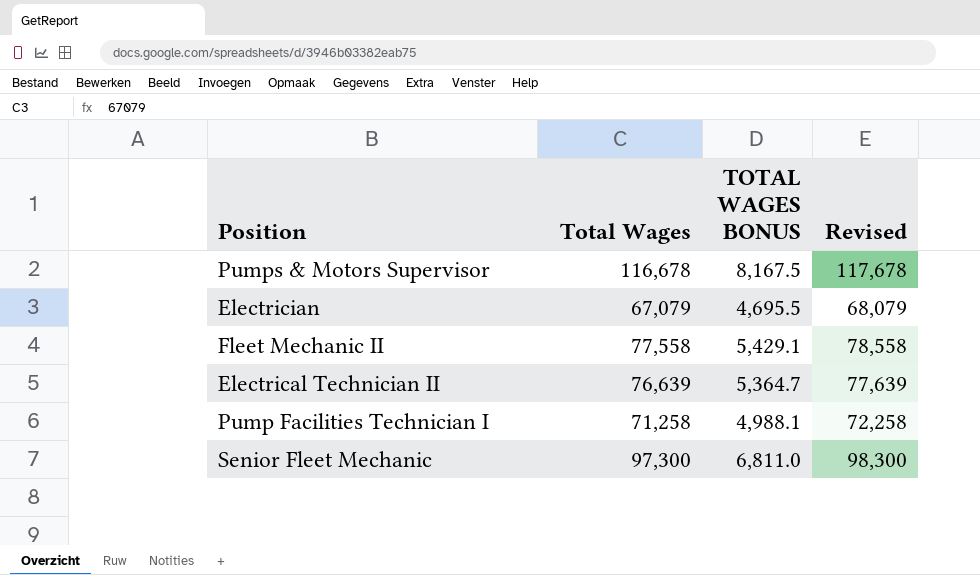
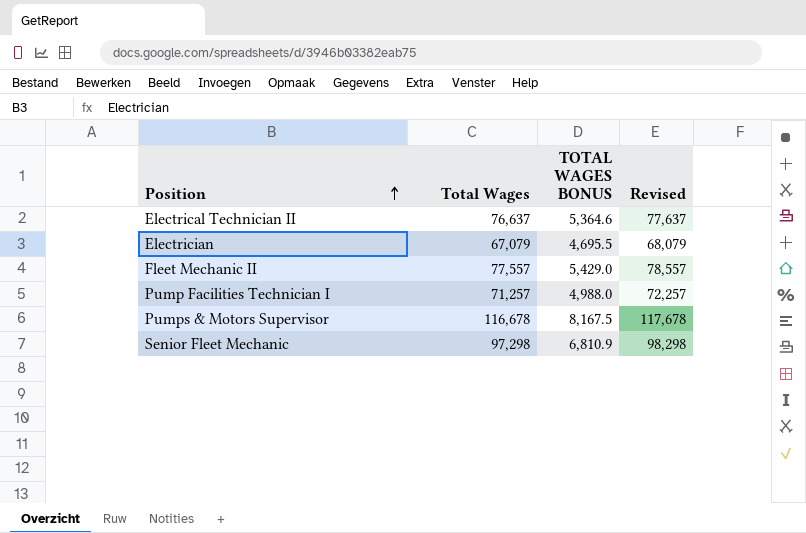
row order: none -> Position ascending
Electrical Technician II | Total Wages: 76,639 -> 76,637
Electrical Technician II | TOTAL WAGES BONUS: 5,364.7 -> 5,364.6
Electrical Technician II | Revised: 77,639 -> 77,637
Fleet Mechanic II | Total Wages: 77,558 -> 77,557
Fleet Mechanic II | TOTAL WAGES BONUS: 5,429.1 -> 5,429.0
Fleet Mechanic II | Revised: 78,558 -> 78,557
Pump Facilities Technician I | Total Wages: 71,258 -> 71,257
Pump Facilities Technician I | TOTAL WAGES BONUS: 4,988.1 -> 4,988.0
Pump Facilities Technician I | Revised: 72,258 -> 72,257
Senior Fleet Mechanic | Total Wages: 97,300 -> 97,298
Senior Fleet Mechanic | TOTAL WAGES BONUS: 6,811.0 -> 6,810.9
Senior Fleet Mechanic | Revised: 98,300 -> 98,298

